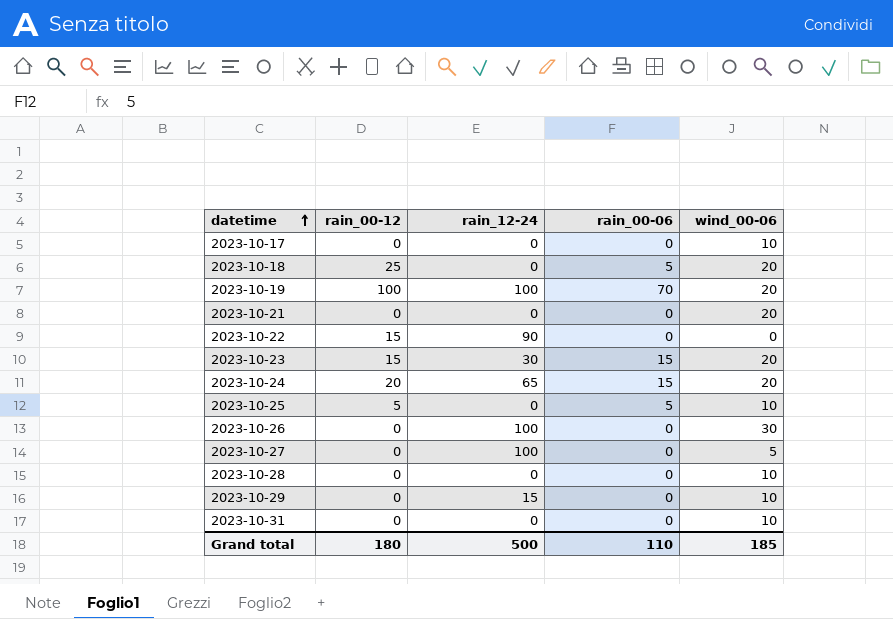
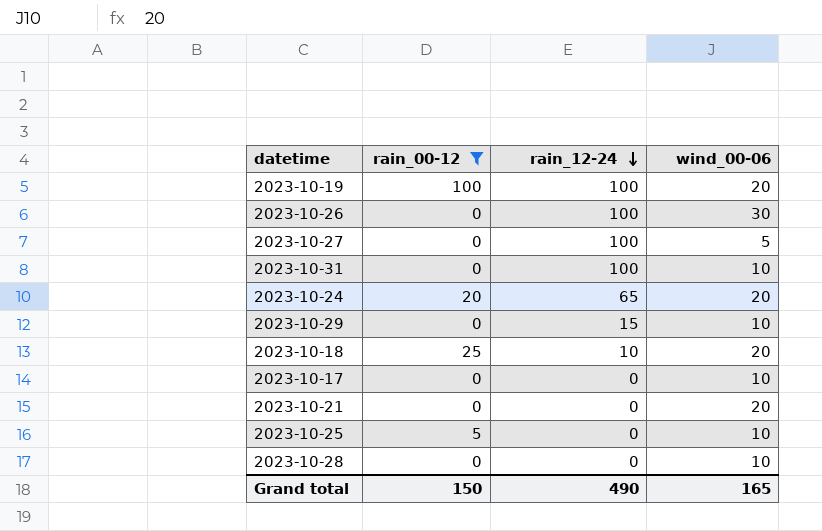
filter: none -> rain_00-12 != 15
row order: datetime ascending -> rain_12-24 descending
column rain_00-06 | position: 4 -> none
2023-10-31 | rain_12-24: 0 -> 100
2023-10-18 | rain_12-24: 0 -> 10
Grand total | rain_00-12: 180 -> 150
Grand total | rain_12-24: 500 -> 490
Grand total | wind_00-06: 185 -> 165

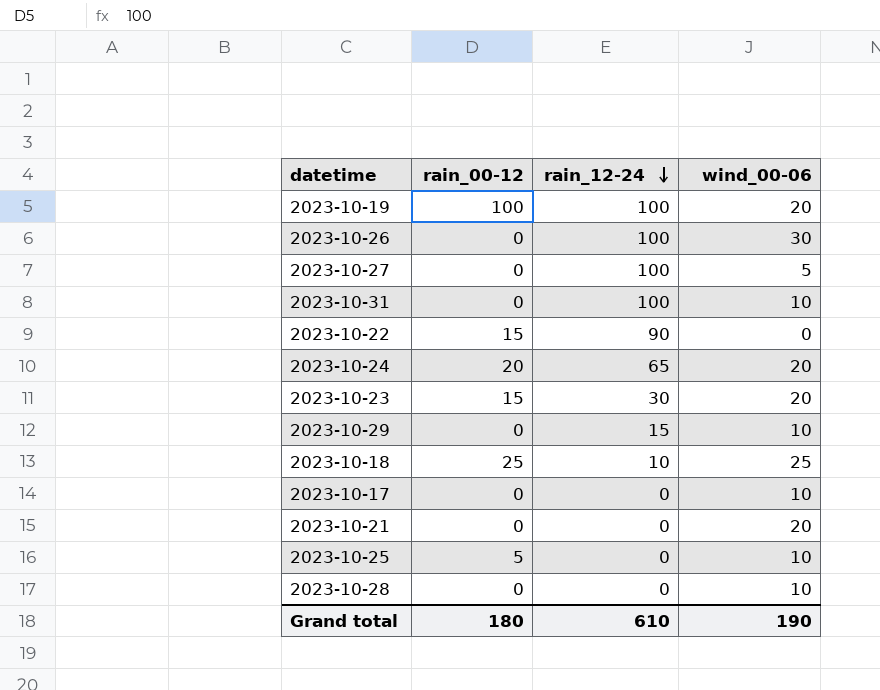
filter: rain_00-12 != 15 -> none
2023-10-18 | wind_00-06: 20 -> 25
Grand total | rain_00-12: 150 -> 180
Grand total | rain_12-24: 490 -> 610
Grand total | wind_00-06: 165 -> 190

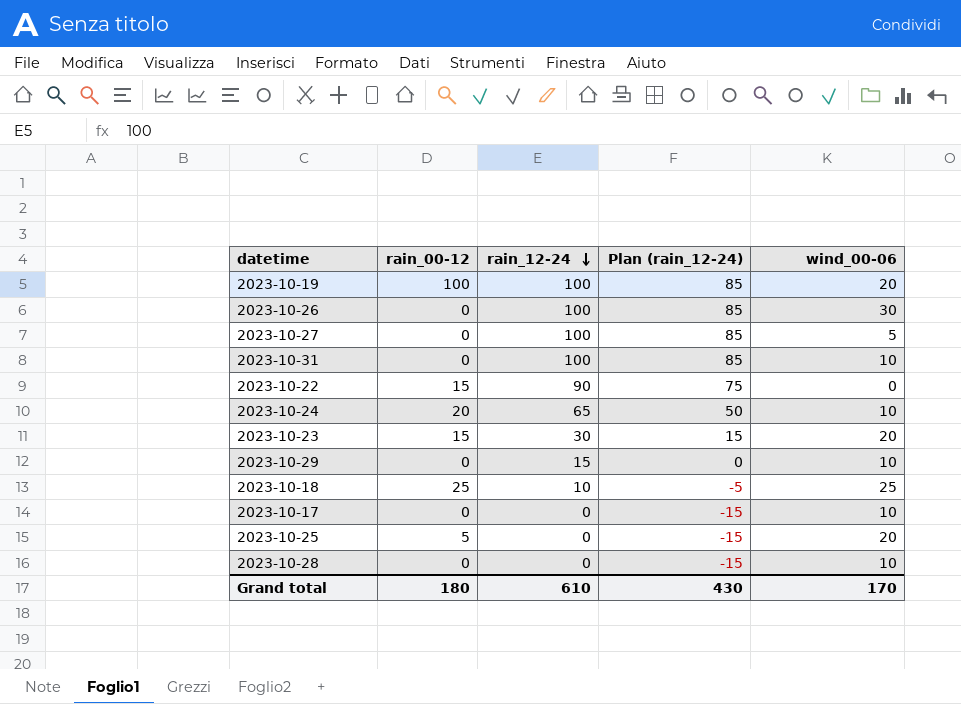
column Plan (rain_12-24) | formula: none -> [rain_12-24] - 15
row 2023-10-21: 0 | 0 | 20 -> none
2023-10-24 | wind_00-06: 20 -> 10
2023-10-25 | wind_00-06: 10 -> 20
Grand total | wind_00-06: 190 -> 170

